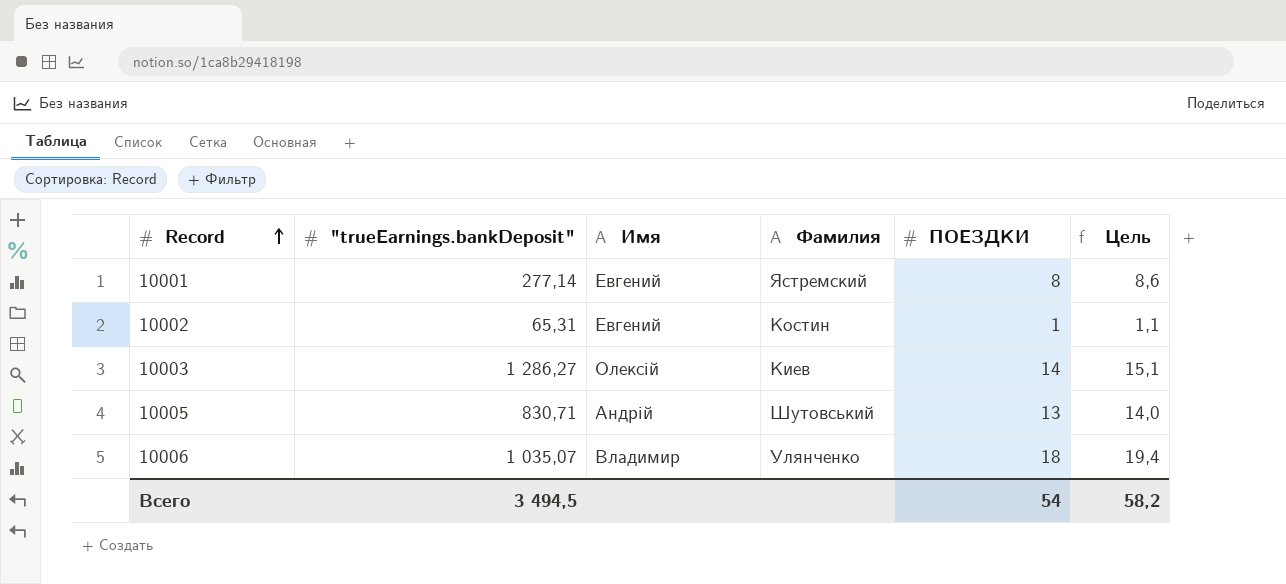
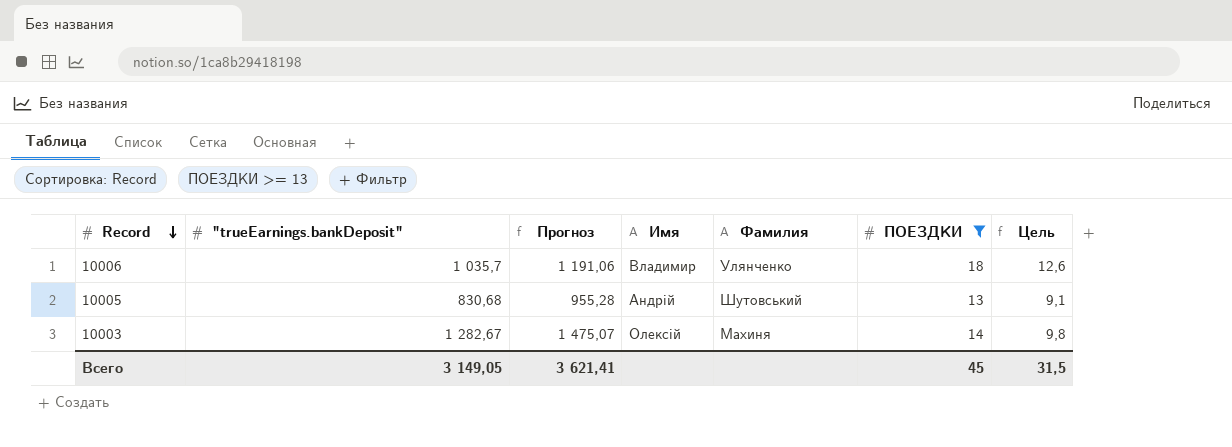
filter: none -> ПОЕЗДКИ >= 13
row order: Record ascending -> Record descending
column Прогноз | formula: none -> ["trueEarnings.bankDeposit"] * 1,15
column Цель | formula: [ПОЕЗДКИ] * 1,08 -> [ПОЕЗДКИ] * 0,7
10006 | "trueEarnings.bankDeposit": 1 035,07 -> 1 035,7
10005 | "trueEarnings.bankDeposit": 830,71 -> 830,68
10003 | "trueEarnings.bankDeposit": 1 286,27 -> 1 282,67
10003 | Фамилия: Киев -> Махиня
Всего | "trueEarnings.bankDeposit": 3 494,5 -> 3 149,05
Всего | ПОЕЗДКИ: 54 -> 45
Всего | Цель: 58,2 -> 31,5

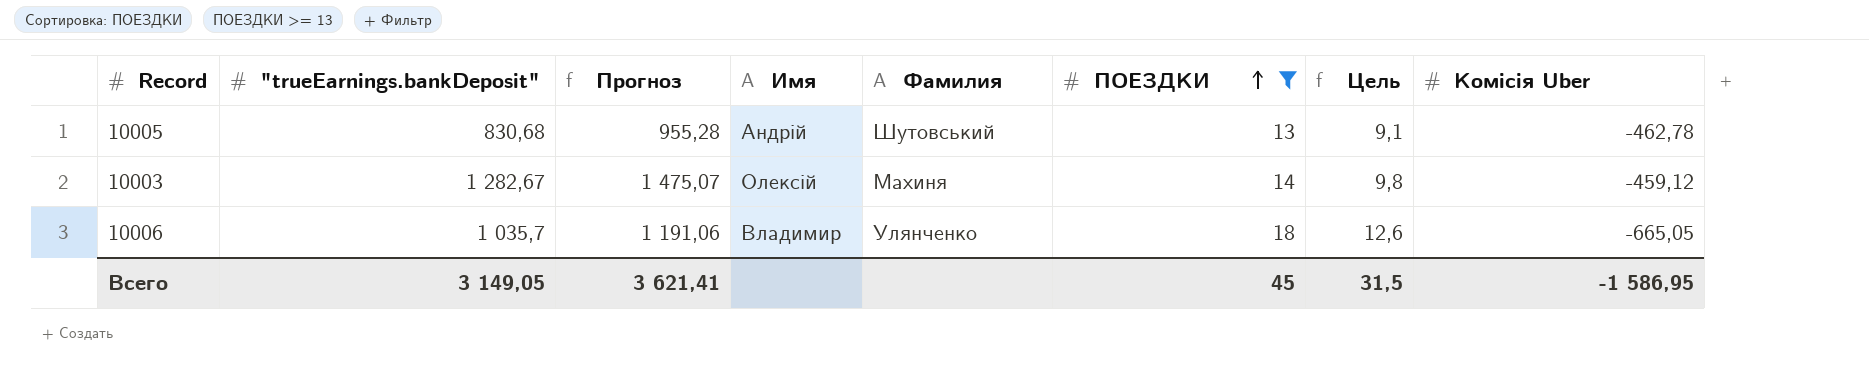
row order: Record descending -> ПОЕЗДКИ ascending
column Комісія Uber | position: none -> 8

